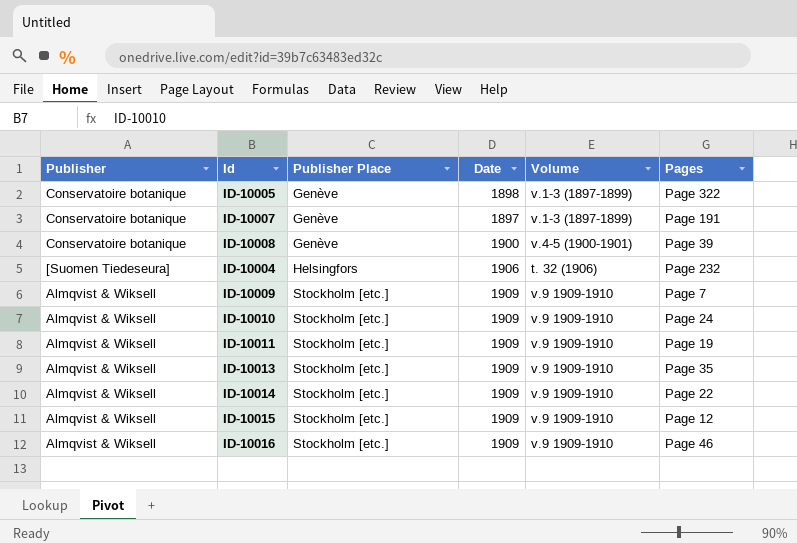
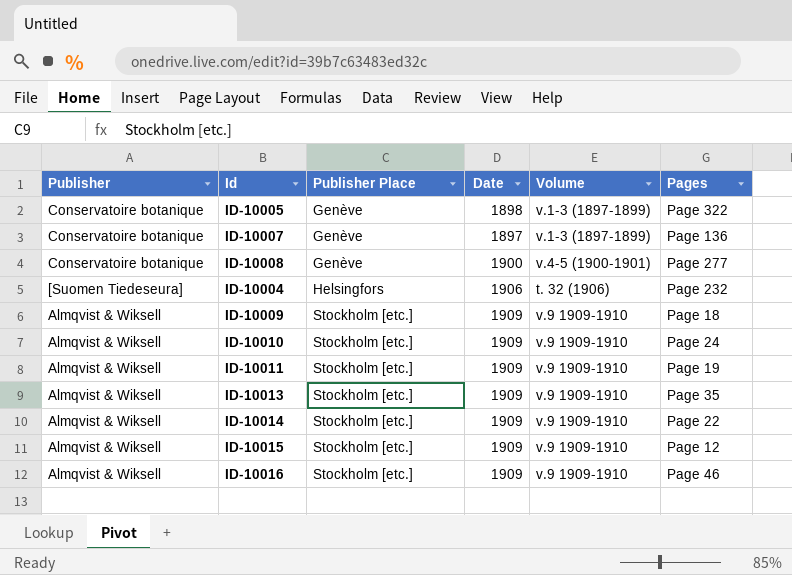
ID-10007 | Pages: Page 191 -> Page 136
ID-10008 | Pages: Page 39 -> Page 277
ID-10009 | Pages: Page 7 -> Page 18

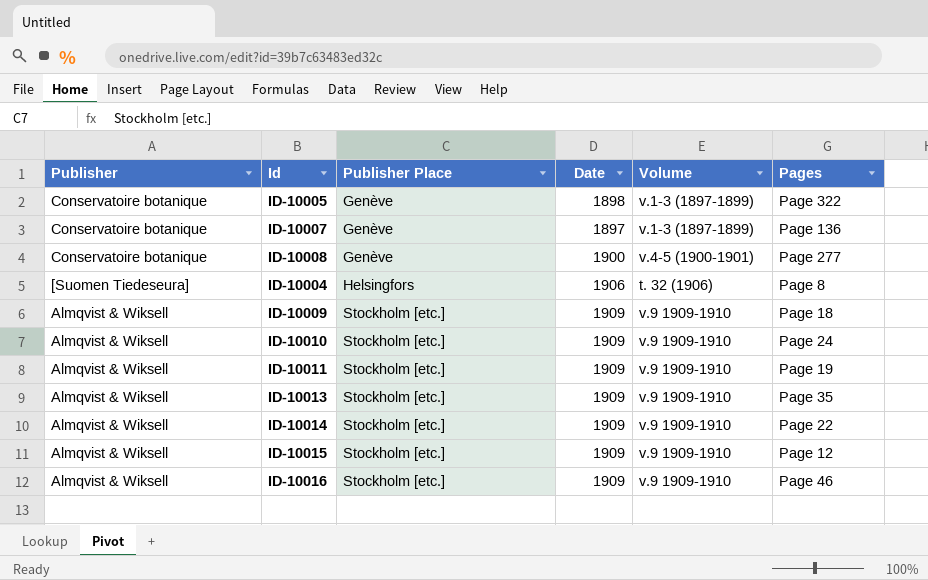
ID-10004 | Pages: Page 232 -> Page 8

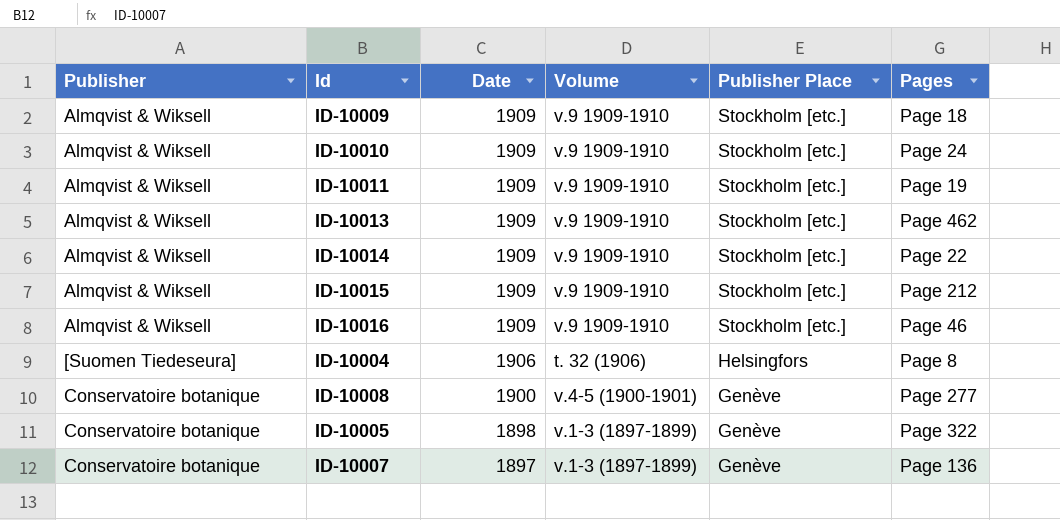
row order: Publisher Place ascending -> Date descending
column Publisher Place | position: 3 -> 5
ID-10013 | Pages: Page 35 -> Page 462
ID-10015 | Pages: Page 12 -> Page 212

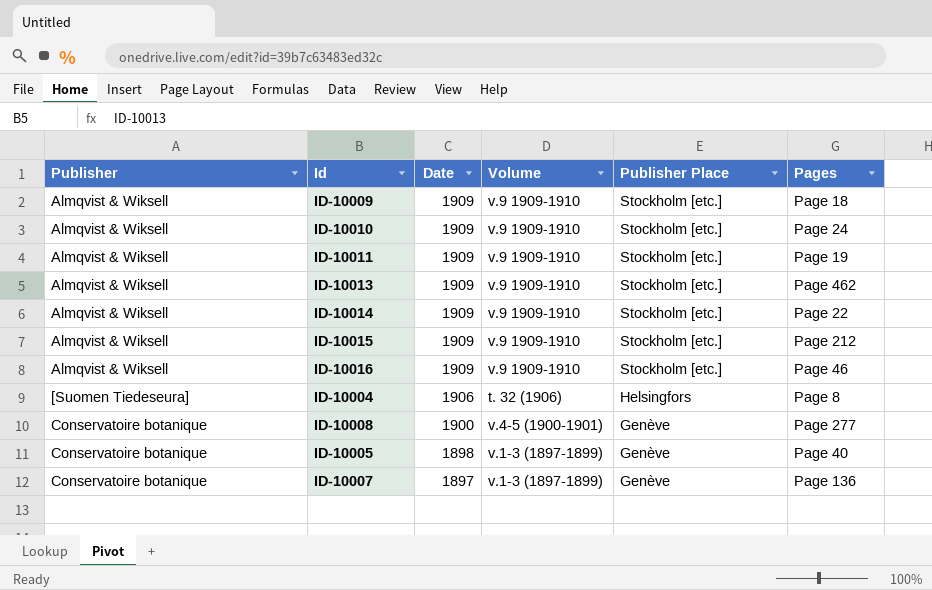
ID-10005 | Pages: Page 322 -> Page 40

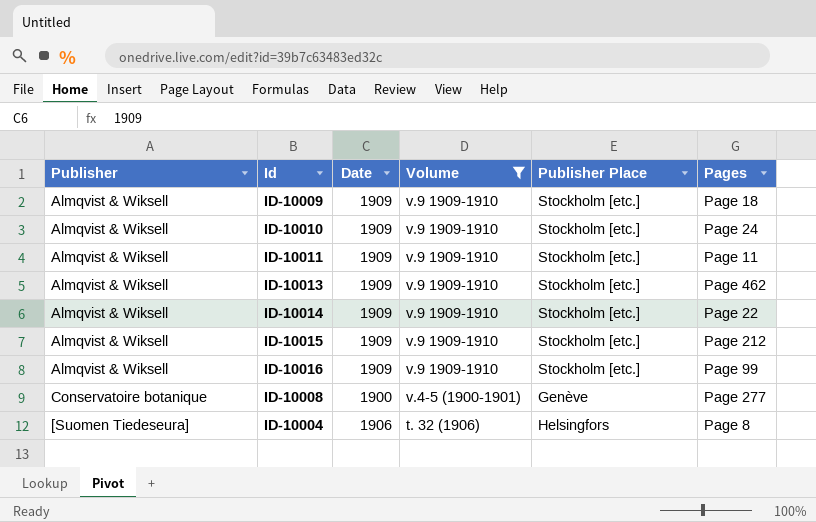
filter: none -> Volume != v.1-3 (1897-1899)
row order: Date descending -> Volume descending
ID-10011 | Pages: Page 19 -> Page 11
ID-10016 | Pages: Page 46 -> Page 99

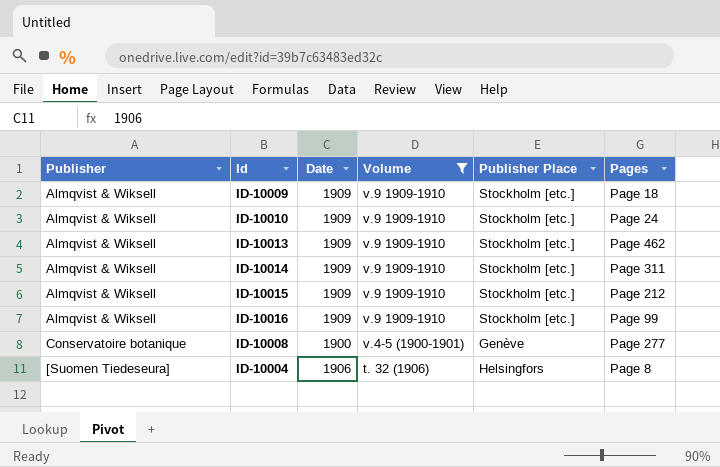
row ID-10011: Almqvist & Wiksell | 1909 | v.9 1909-1910 | Stockholm [etc.] | Page 11 -> none
ID-10014 | Pages: Page 22 -> Page 311

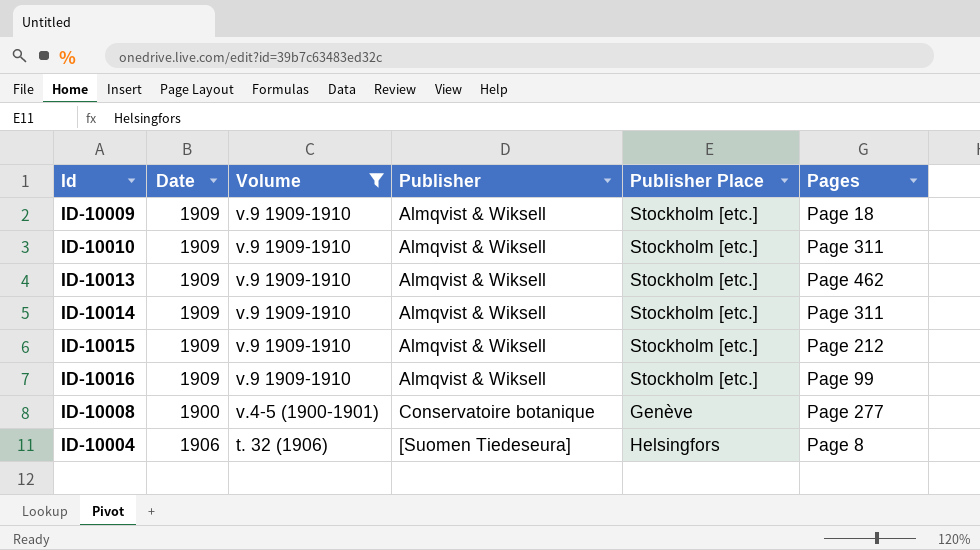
column Publisher | position: 1 -> 4
ID-10010 | Pages: Page 24 -> Page 311

